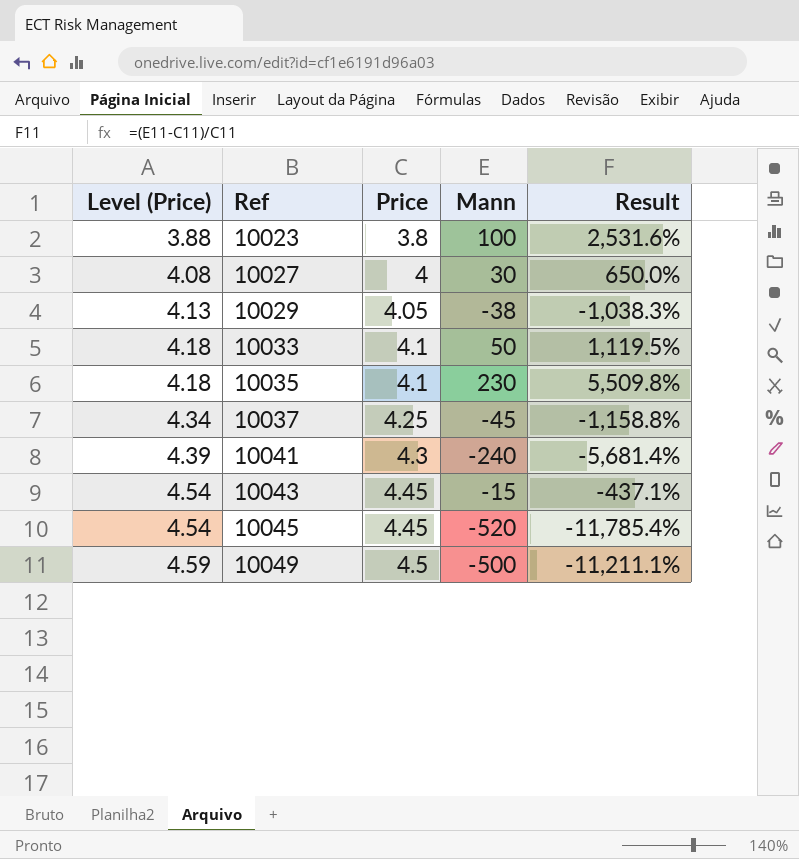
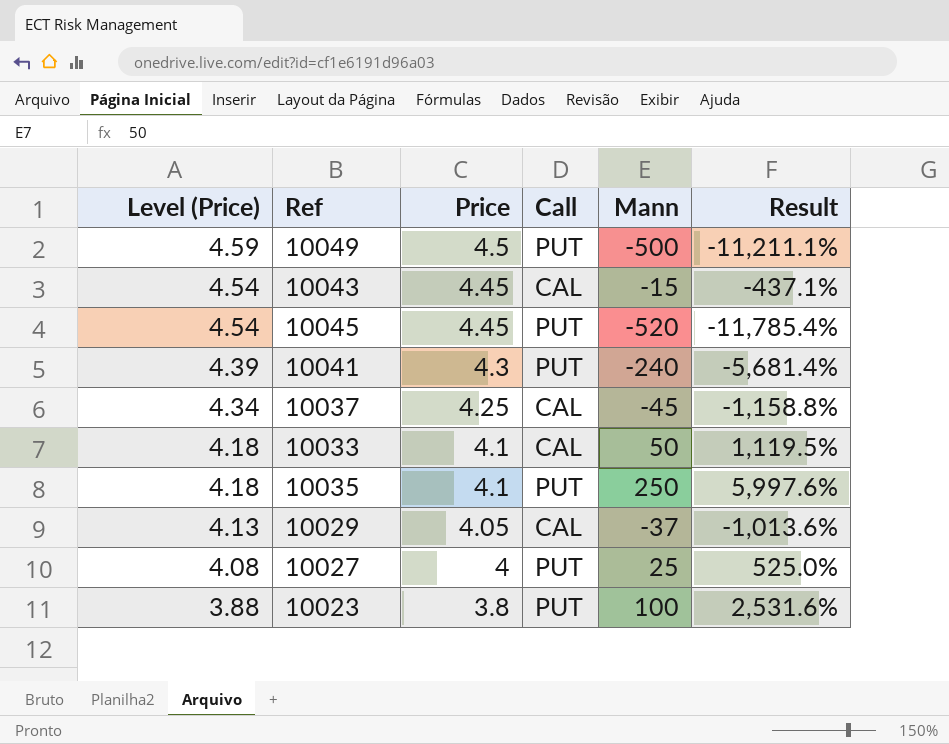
row order: Level (Price) ascending -> Level (Price) descending
column Call | position: none -> 4
10035 | Mann: 230 -> 250
10035 | Result: 5,509.8% -> 5,997.6%
10029 | Mann: -38 -> -37
10029 | Result: -1,038.3% -> -1,013.6%
10027 | Mann: 30 -> 25
10027 | Result: 650.0% -> 525.0%

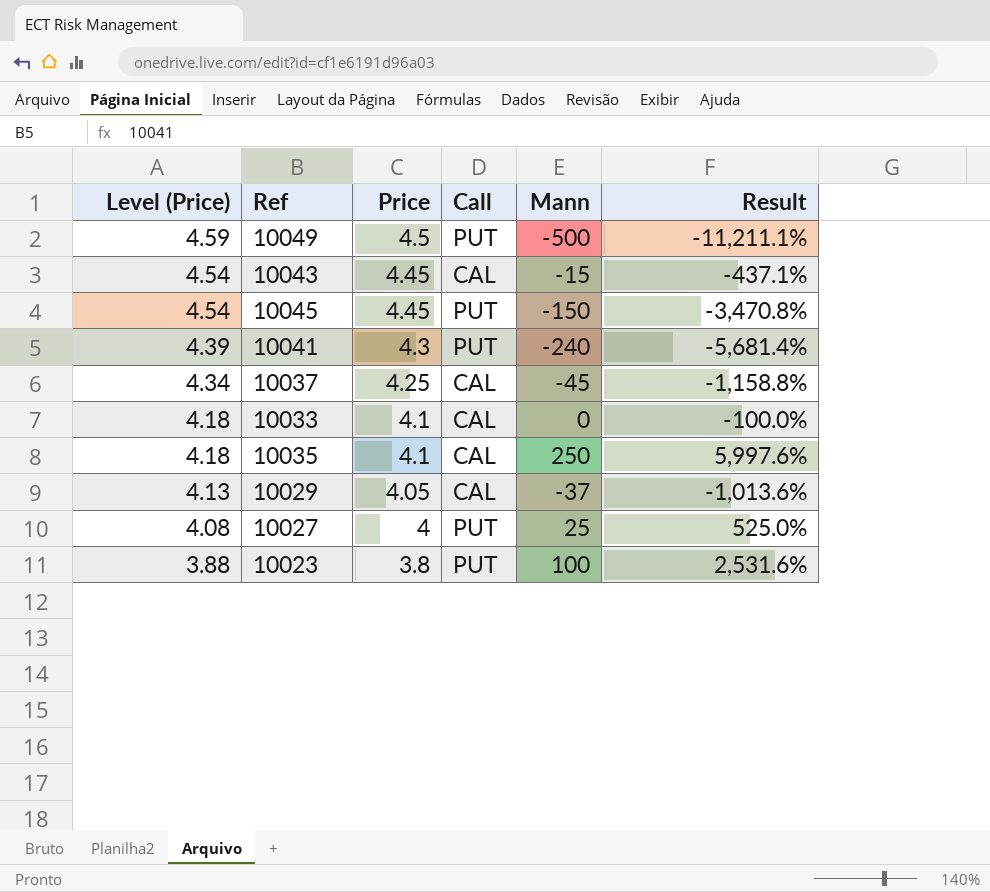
10045 | Mann: -520 -> -150
10045 | Result: -11,785.4% -> -3,470.8%
10033 | Mann: 50 -> 0
10033 | Result: 1,119.5% -> -100.0%
10035 | Call: PUT -> CAL

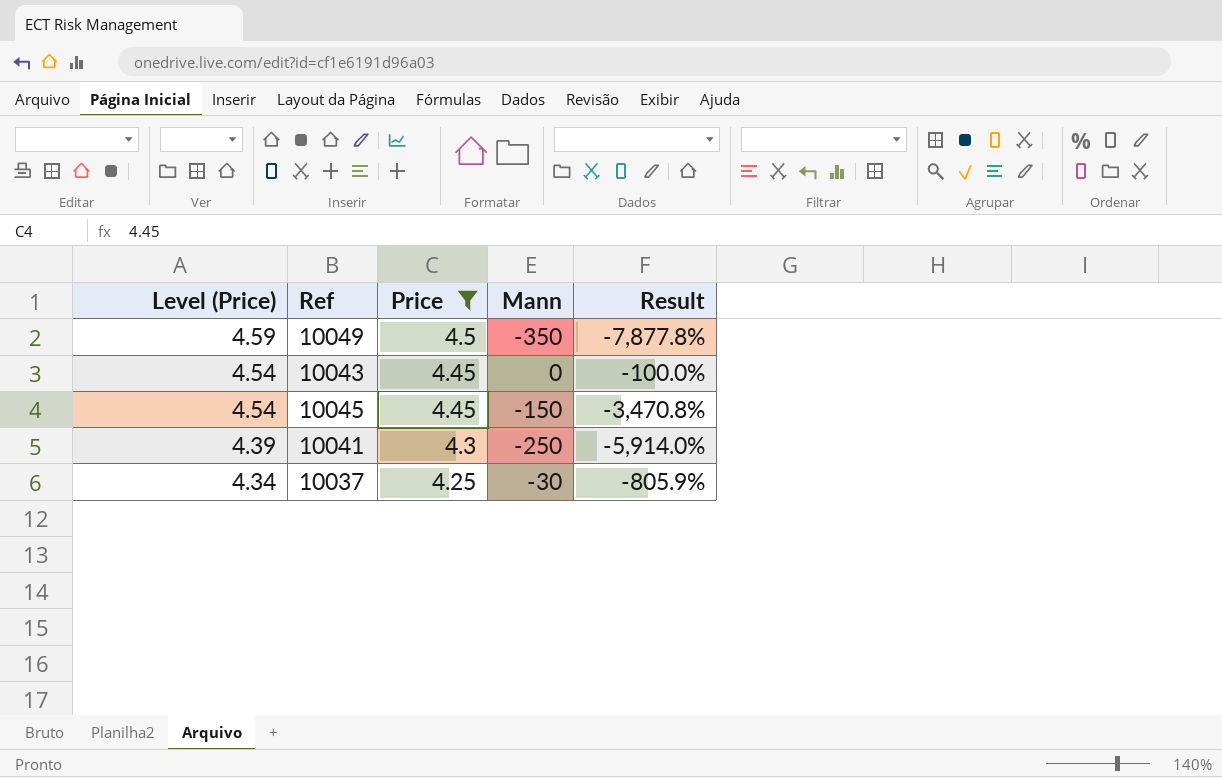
filter: none -> Price >= 4.25
column Call | position: 4 -> none
10049 | Mann: -500 -> -350
10049 | Result: -11,211.1% -> -7,877.8%
10043 | Mann: -15 -> 0
10043 | Result: -437.1% -> -100.0%
10041 | Mann: -240 -> -250
10041 | Result: -5,681.4% -> -5,914.0%
10037 | Mann: -45 -> -30
10037 | Result: -1,158.8% -> -805.9%

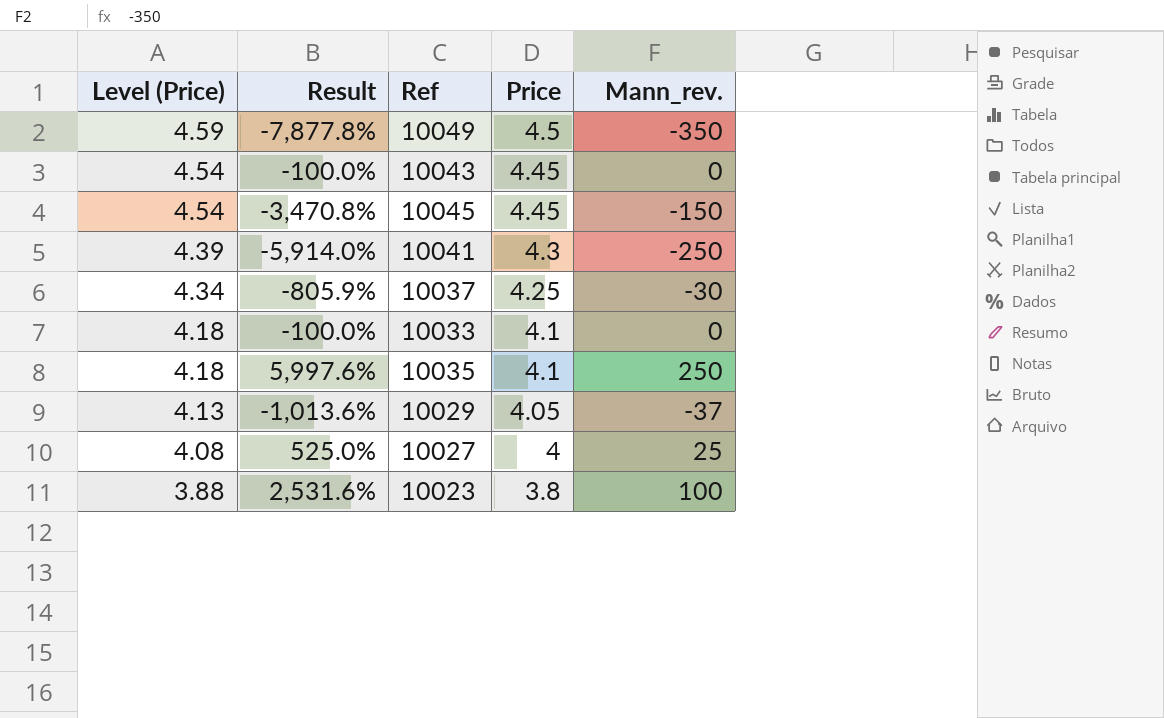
filter: Price >= 4.25 -> none
column Result | position: 5 -> 2
column name: Mann -> Mann_rev.

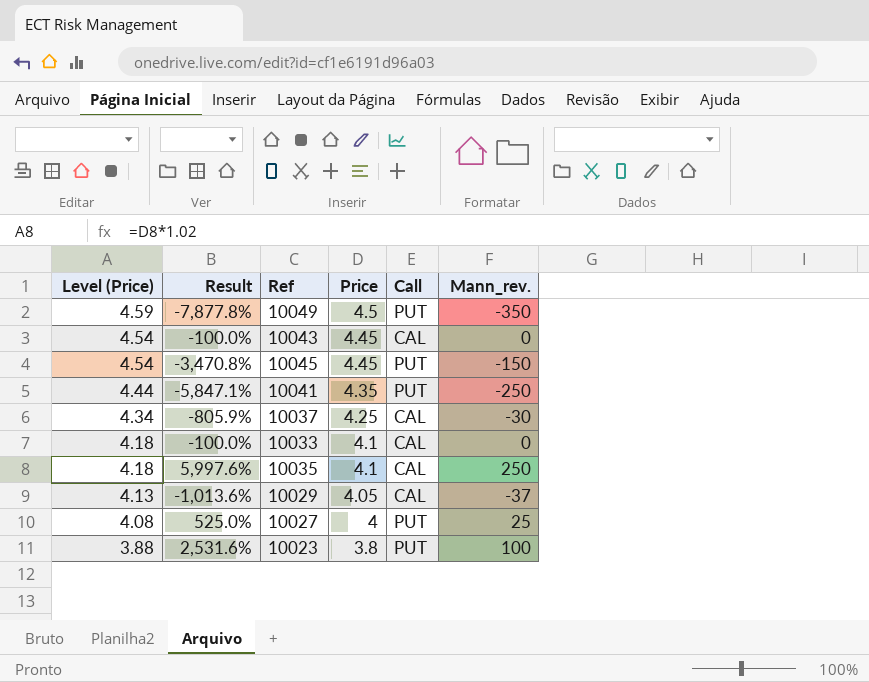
column Call | position: none -> 5
10041 | Level (Price): 4.39 -> 4.44
10041 | Result: -5,914.0% -> -5,847.1%
10041 | Price: 4.3 -> 4.35

